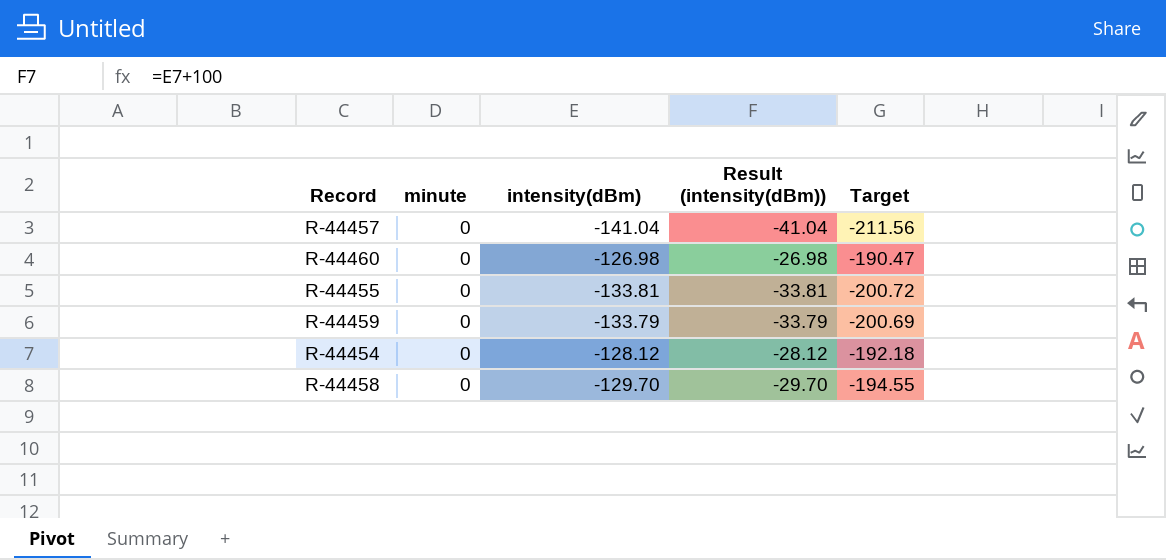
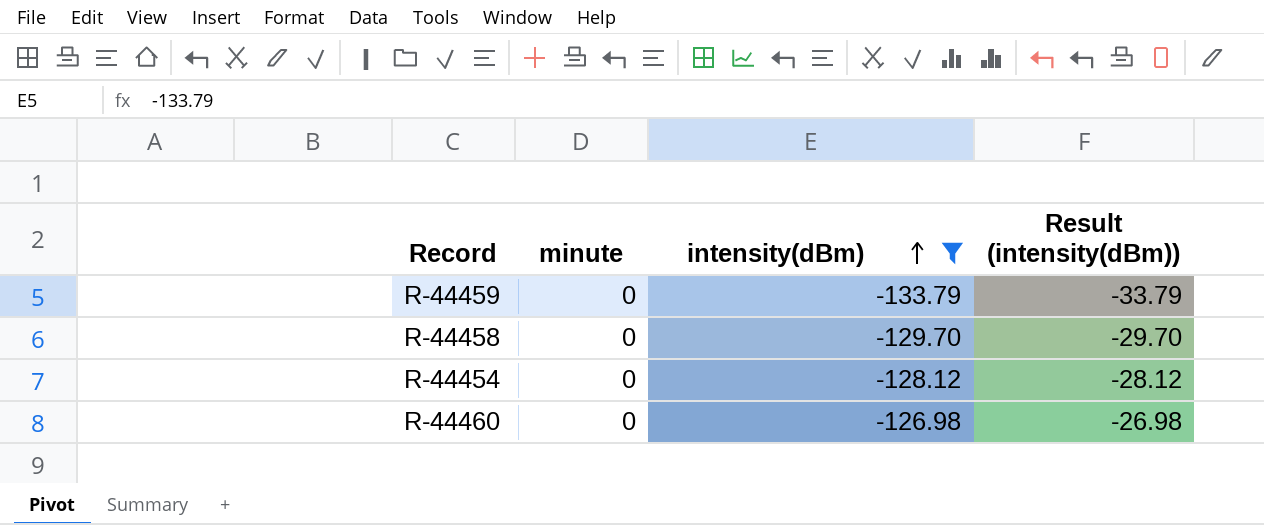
filter: none -> intensity(dBm) >= -133.79
row order: none -> intensity(dBm) ascending
column Target | formula: [intensity(dBm)] * 1.5 -> none

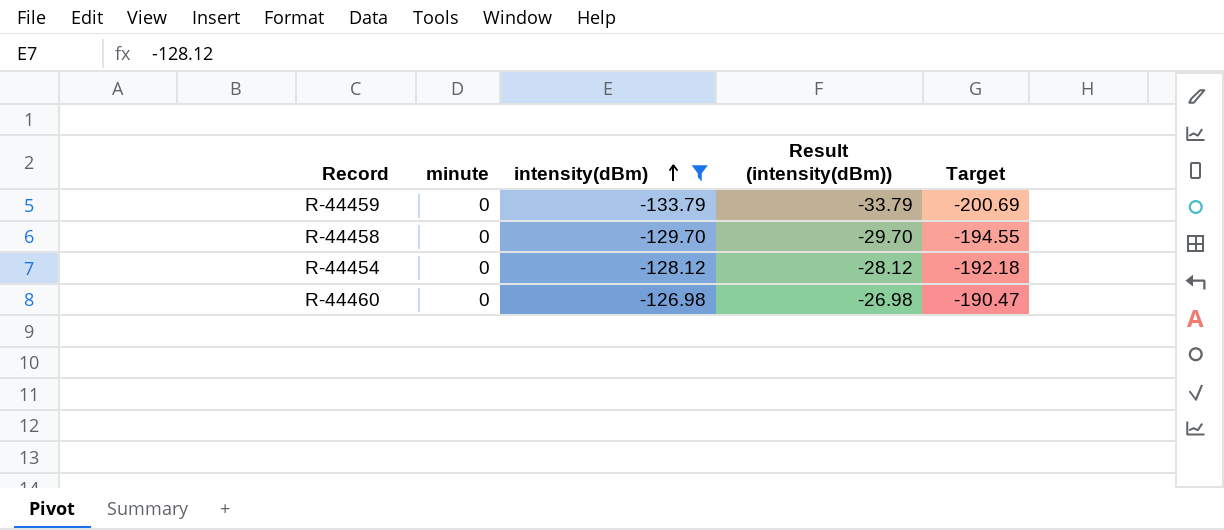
column Target | formula: none -> [intensity(dBm)] * 1.5

